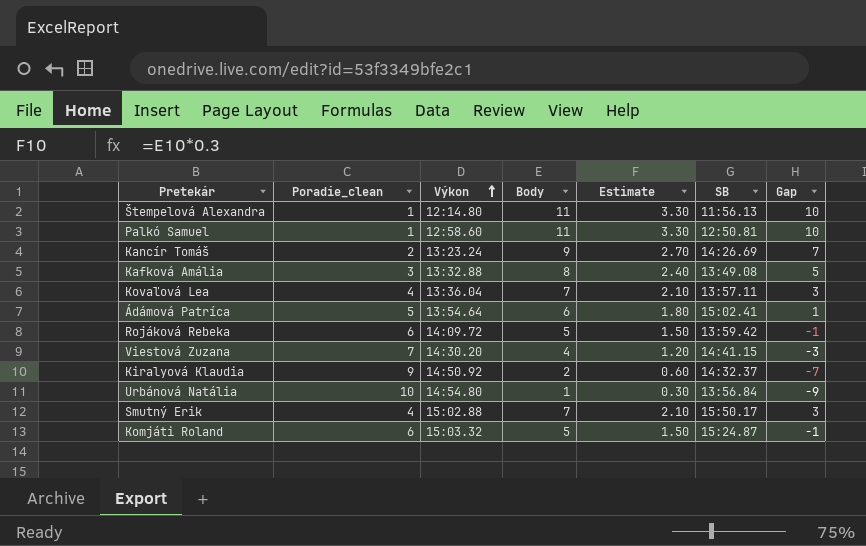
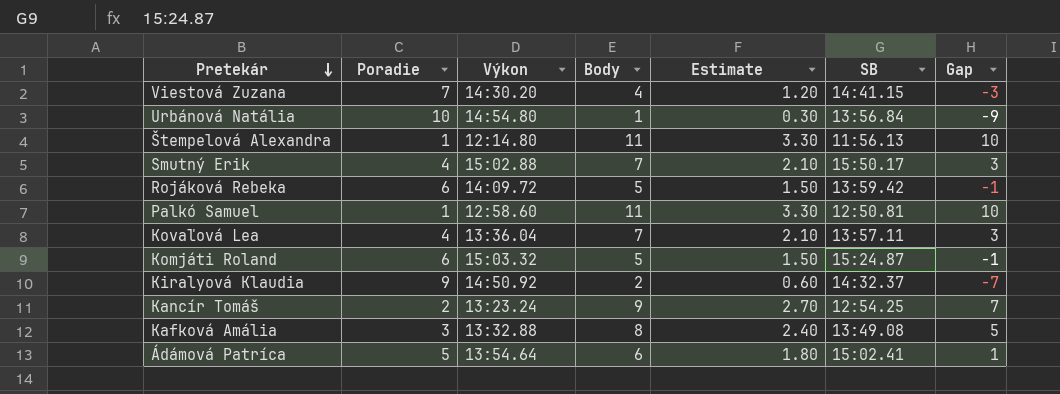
row order: Výkon ascending -> Pretekár descending
column name: Poradie_clean -> Poradie
Kancír Tomáš | SB: 14:26.69 -> 12:54.25

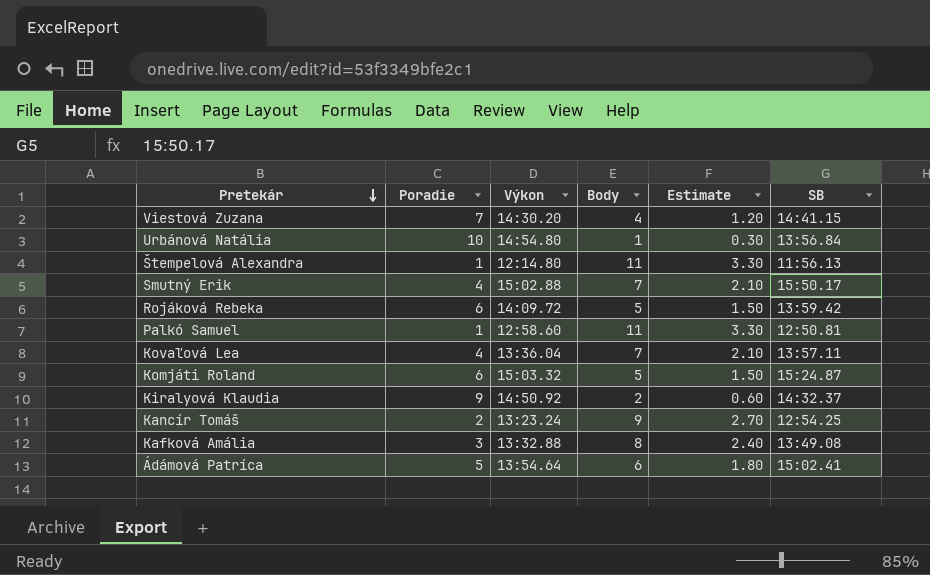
column Gap | formula: [Body] - [Poradie] -> none

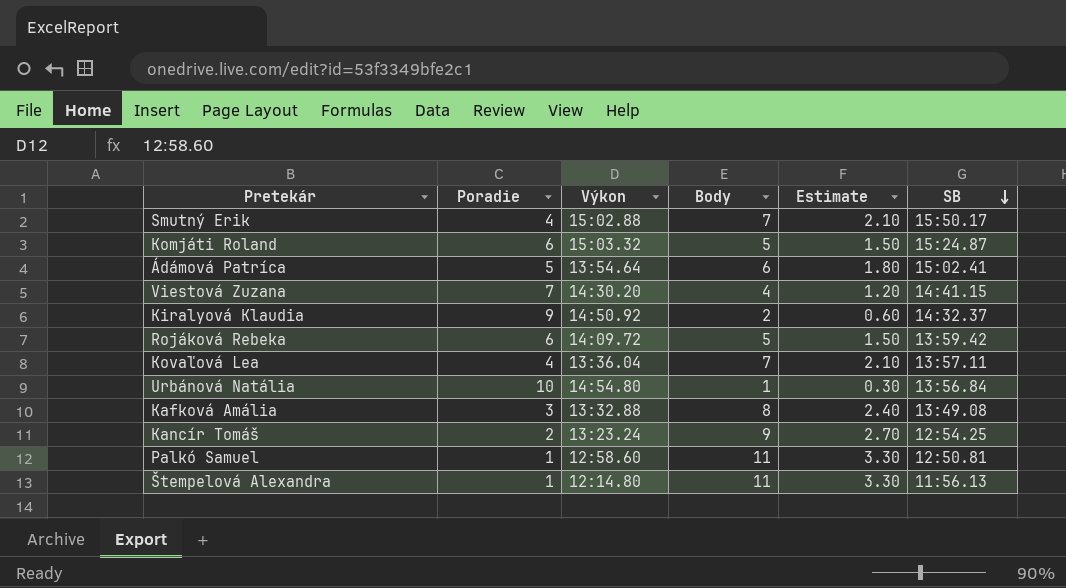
row order: Pretekár descending -> SB descending

